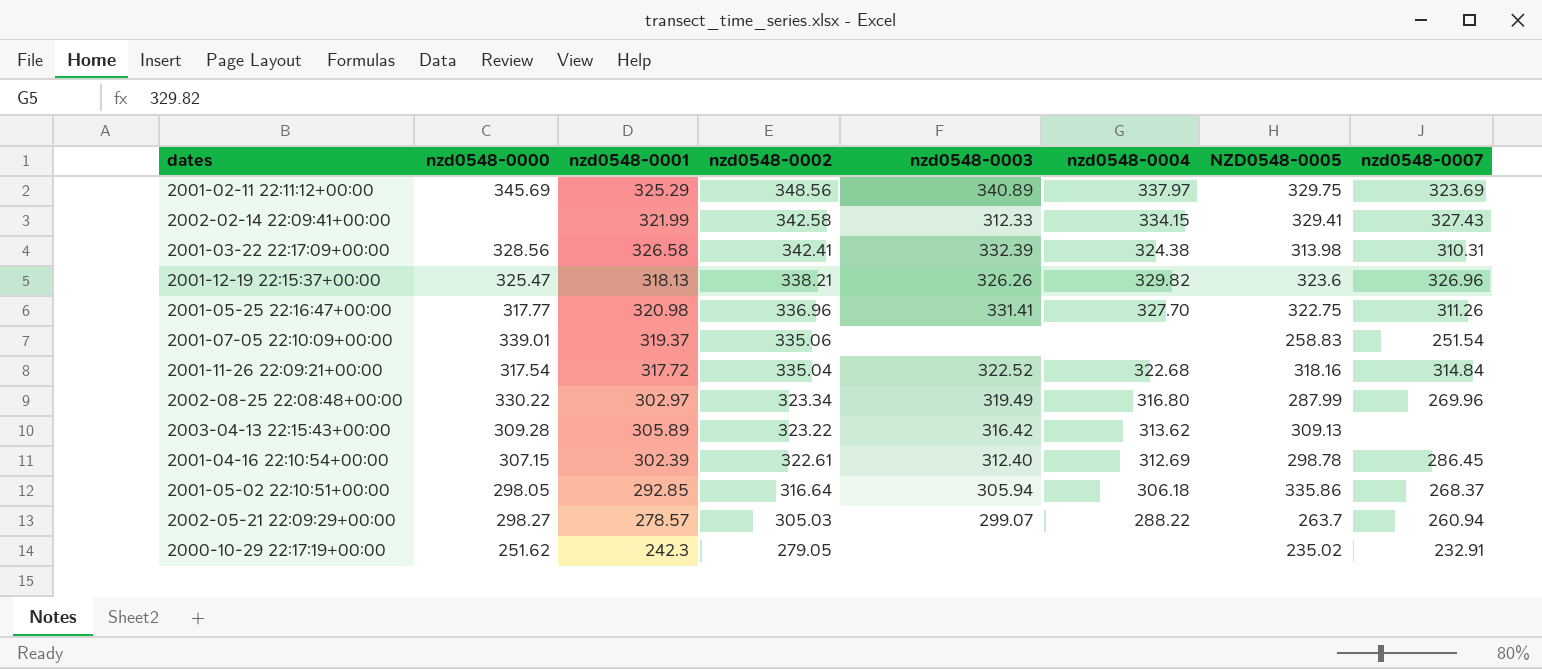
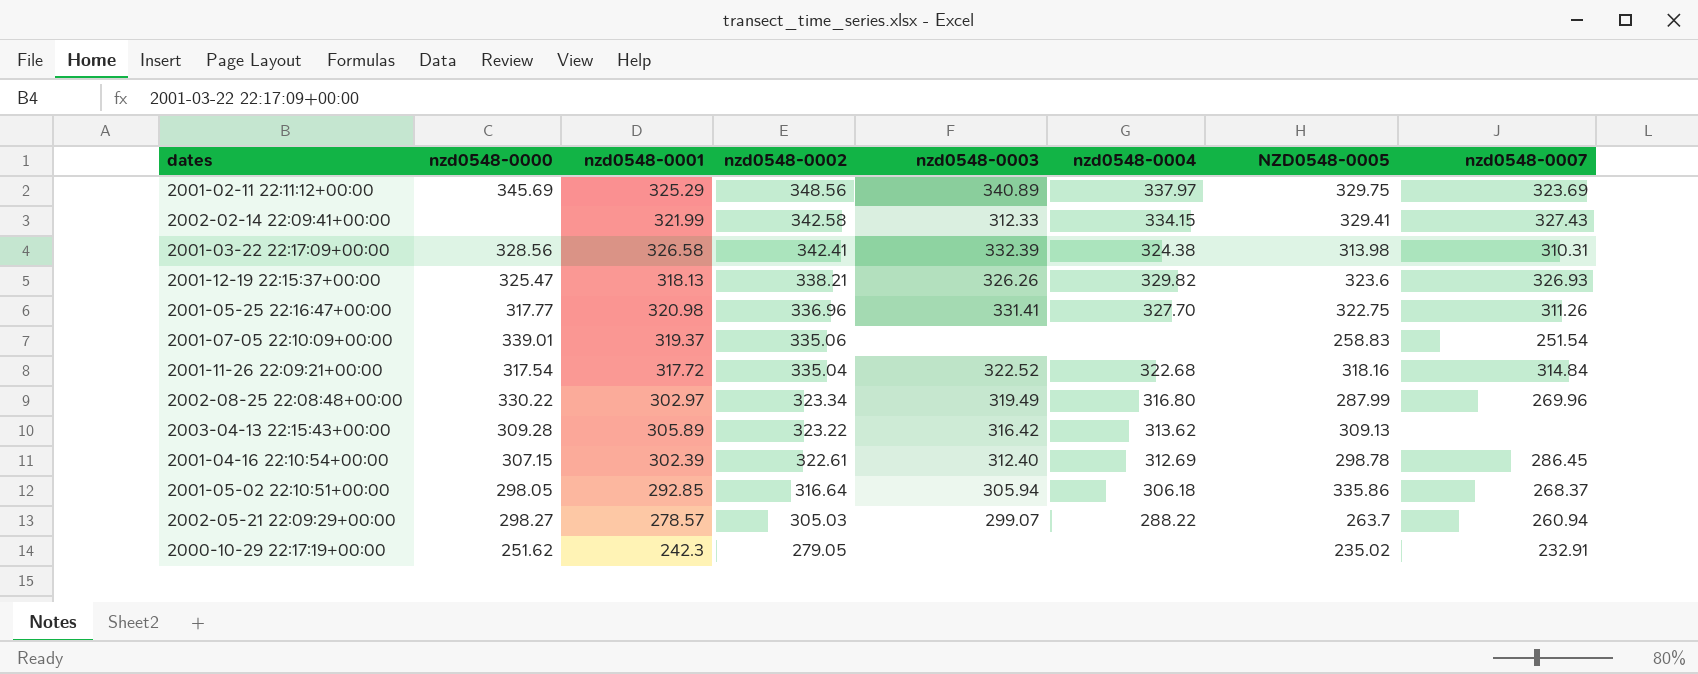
2001-12-19 22:15:37+00:00 | nzd0548-0007: 326.96 -> 326.93

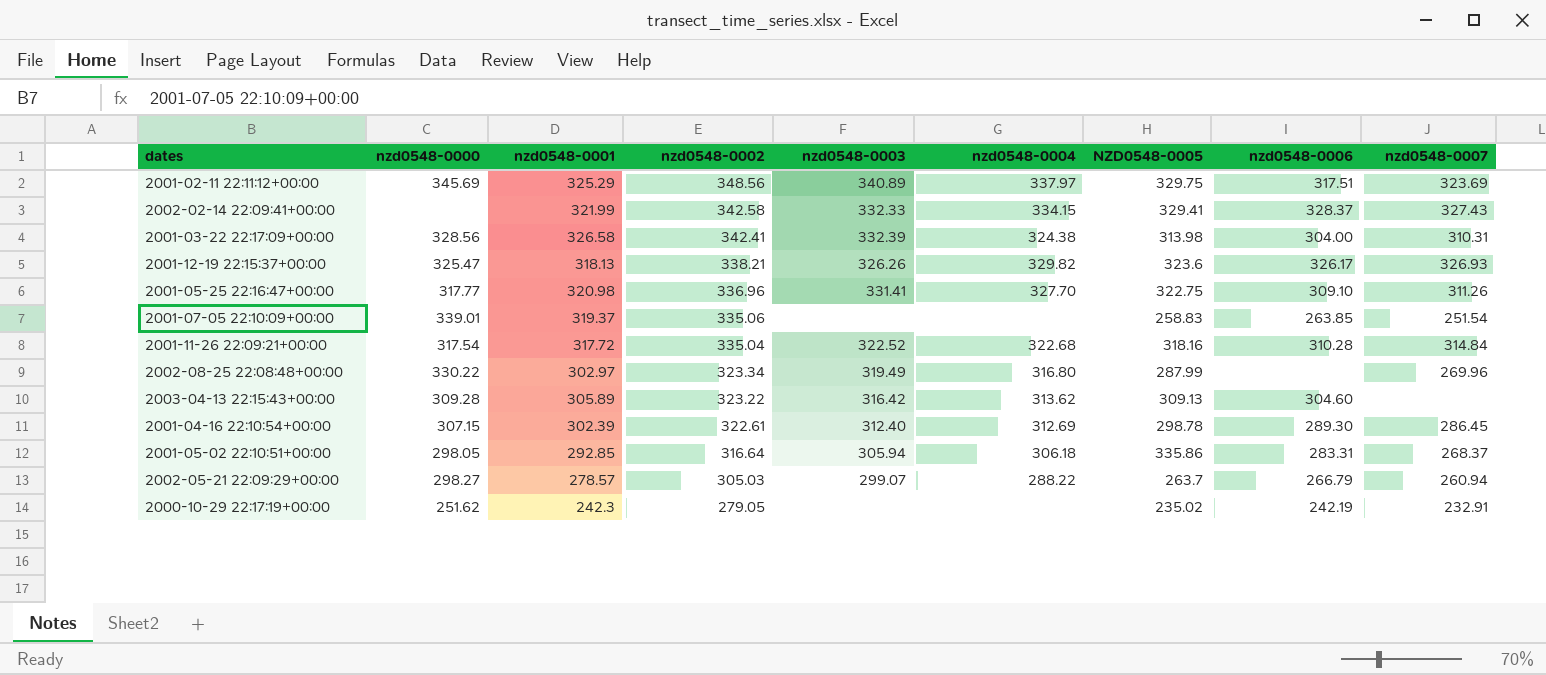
column nzd0548-0006 | position: none -> 8
2002-02-14 22:09:41+00:00 | nzd0548-0003: 312.33 -> 332.33

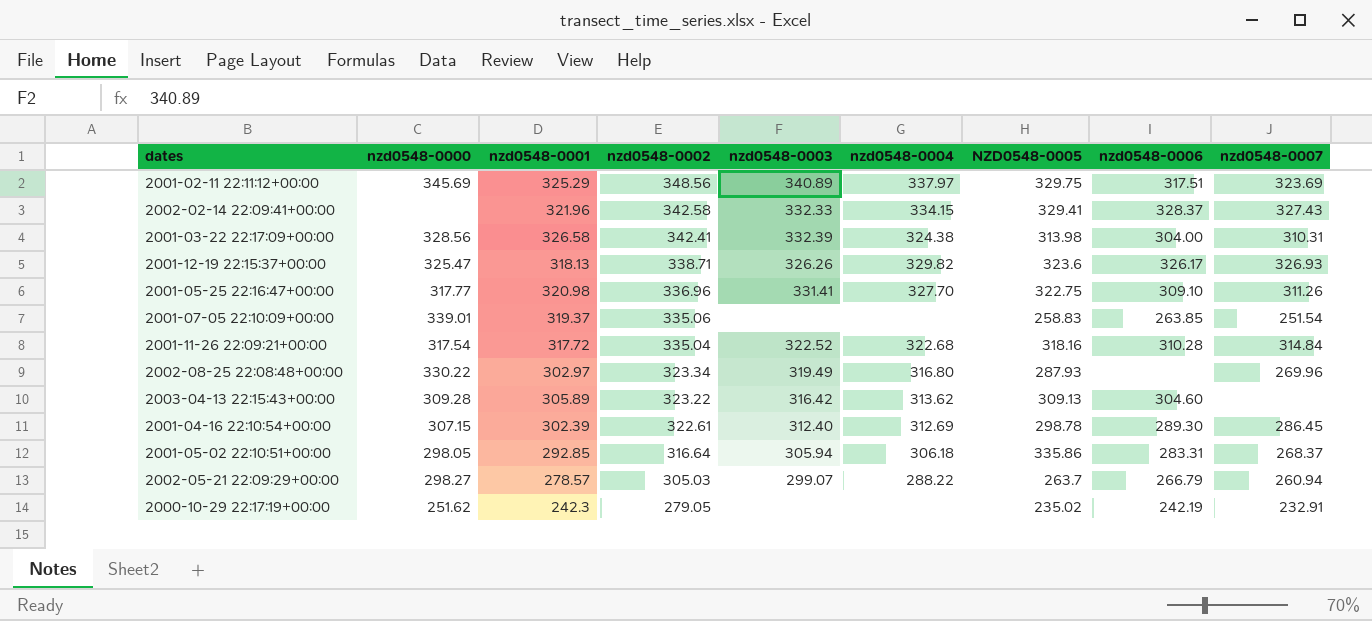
2002-02-14 22:09:41+00:00 | nzd0548-0001: 321.99 -> 321.96
2001-12-19 22:15:37+00:00 | nzd0548-0002: 338.21 -> 338.71
2002-08-25 22:08:48+00:00 | NZD0548-0005: 287.99 -> 287.93

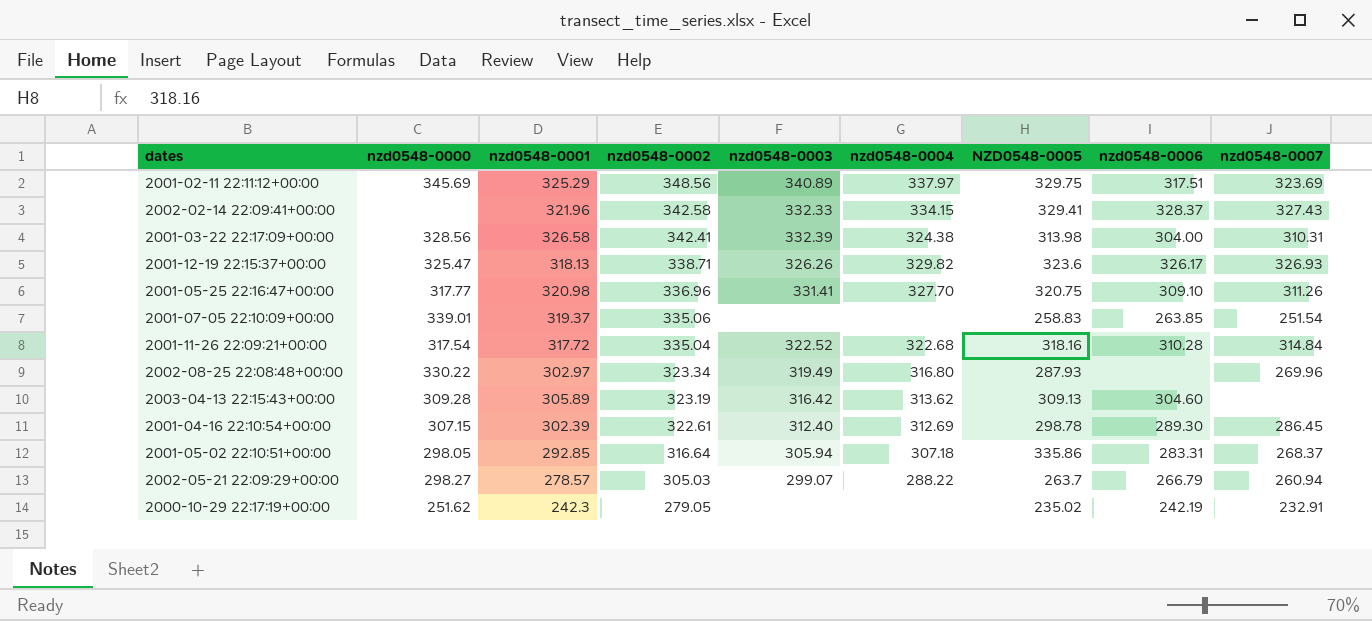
2001-05-25 22:16:47+00:00 | NZD0548-0005: 322.75 -> 320.75
2003-04-13 22:15:43+00:00 | nzd0548-0002: 323.22 -> 323.19
2001-05-02 22:10:51+00:00 | nzd0548-0004: 306.18 -> 307.18

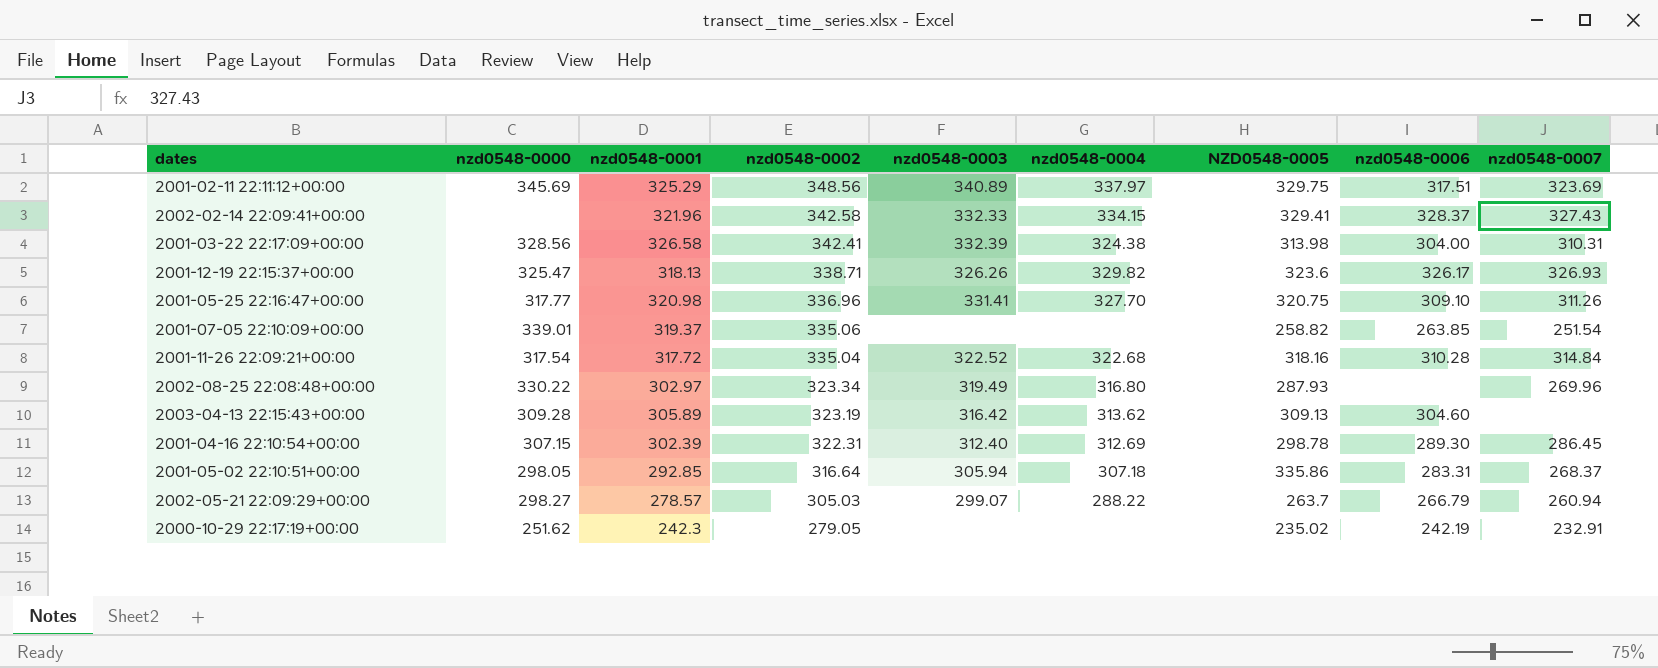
2001-07-05 22:10:09+00:00 | NZD0548-0005: 258.83 -> 258.82
2001-04-16 22:10:54+00:00 | nzd0548-0002: 322.61 -> 322.31

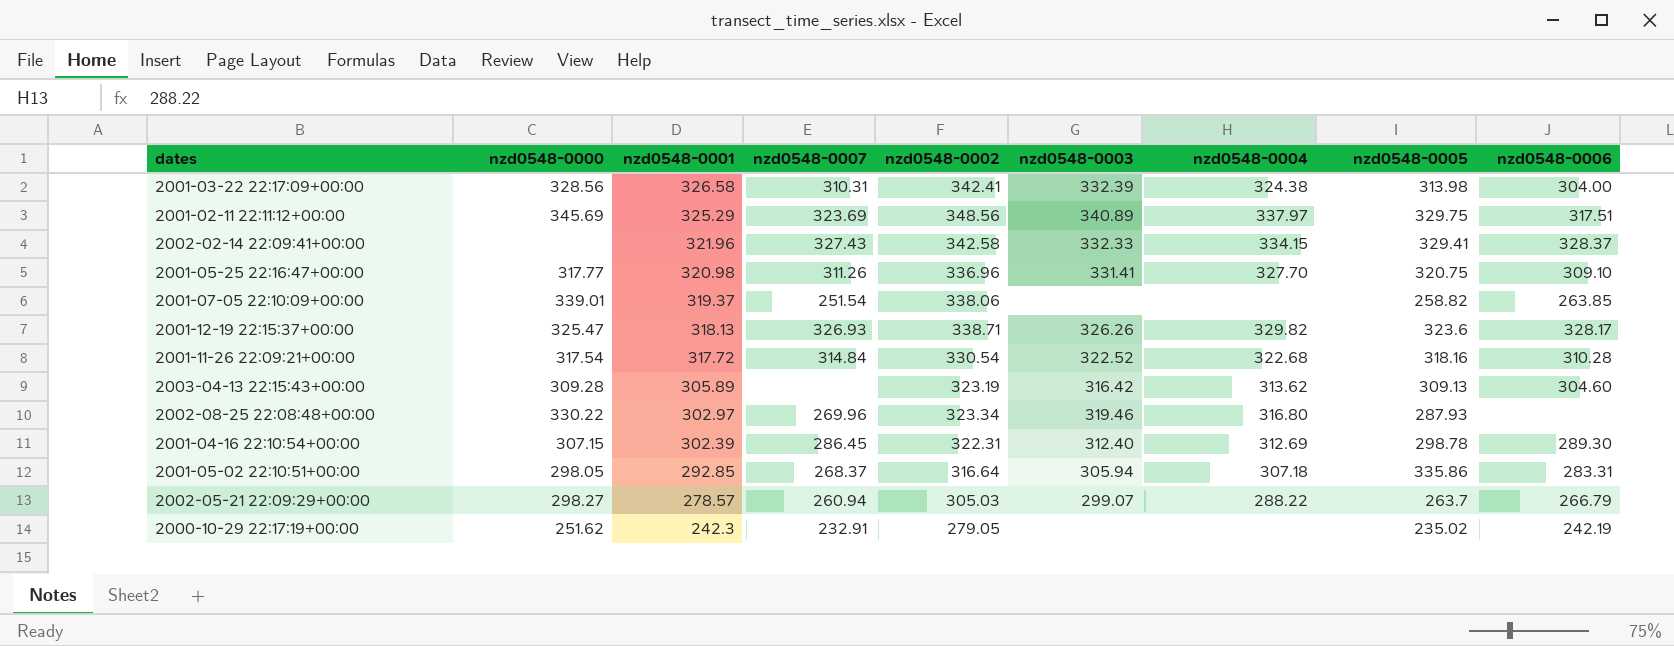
row order: nzd0548-0002 descending -> nzd0548-0001 descending
column nzd0548-0007 | position: 9 -> 4
column name: NZD0548-0005 -> nzd0548-0005
2001-07-05 22:10:09+00:00 | nzd0548-0002: 335.06 -> 338.06
2001-12-19 22:15:37+00:00 | nzd0548-0006: 326.17 -> 328.17
2001-11-26 22:09:21+00:00 | nzd0548-0002: 335.04 -> 330.54
2002-08-25 22:08:48+00:00 | nzd0548-0003: 319.49 -> 319.46

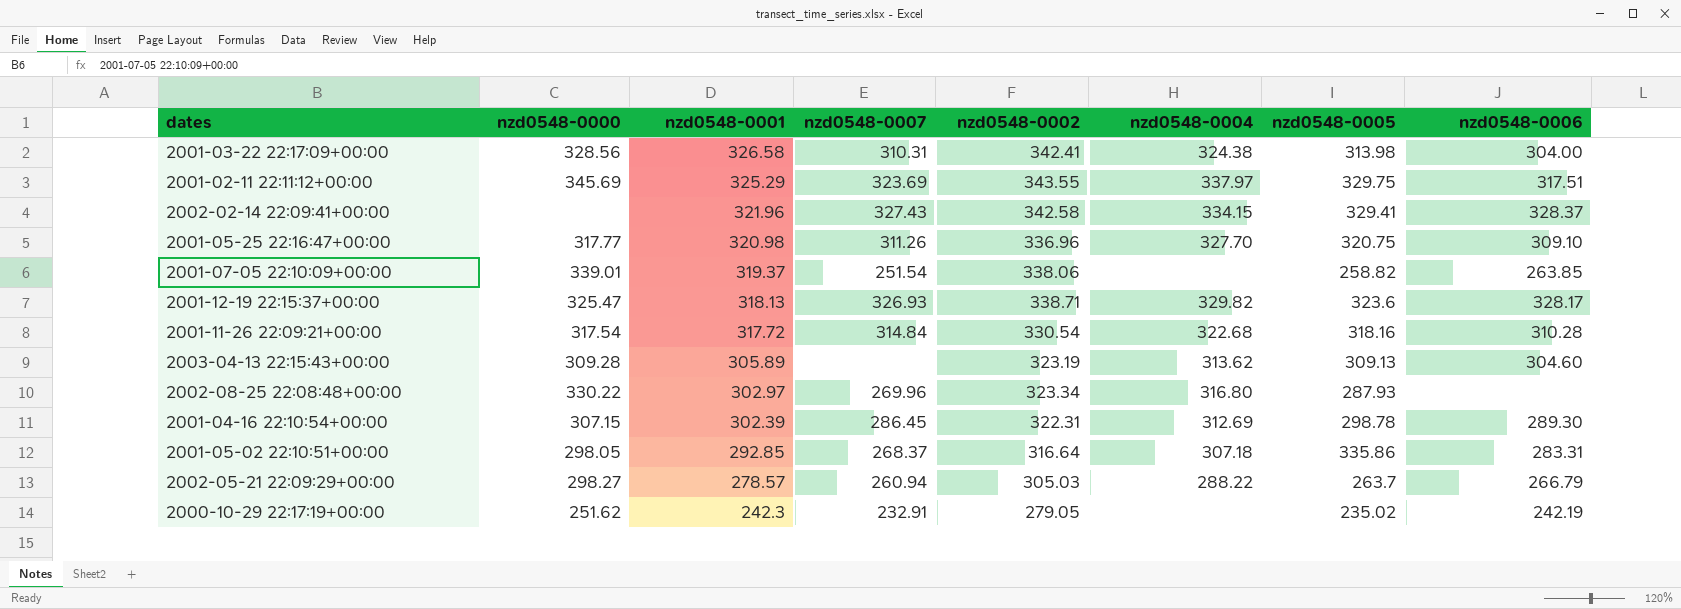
column nzd0548-0003 | position: 6 -> none
2001-02-11 22:11:12+00:00 | nzd0548-0002: 348.56 -> 343.55

